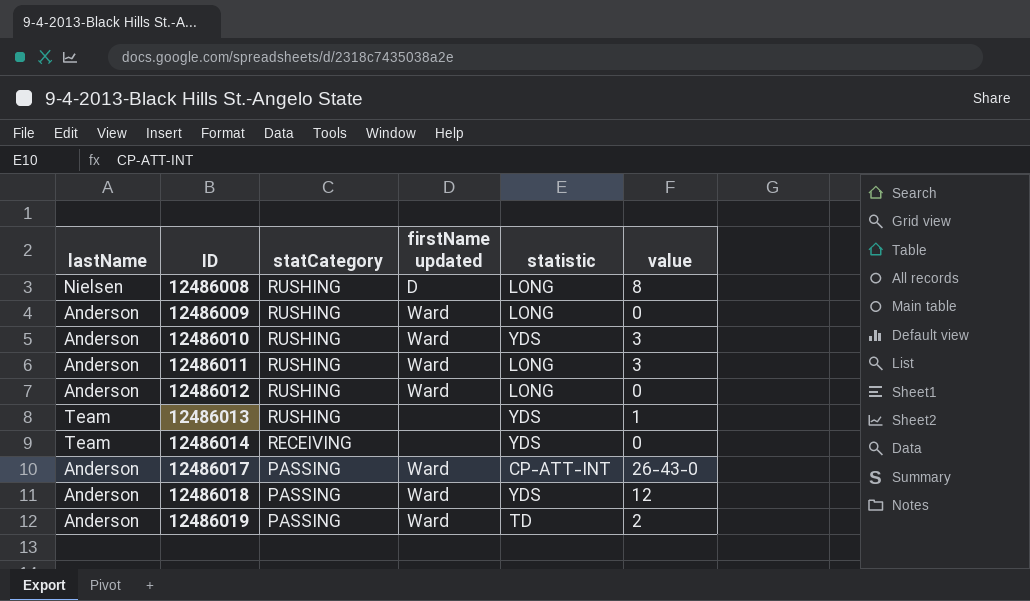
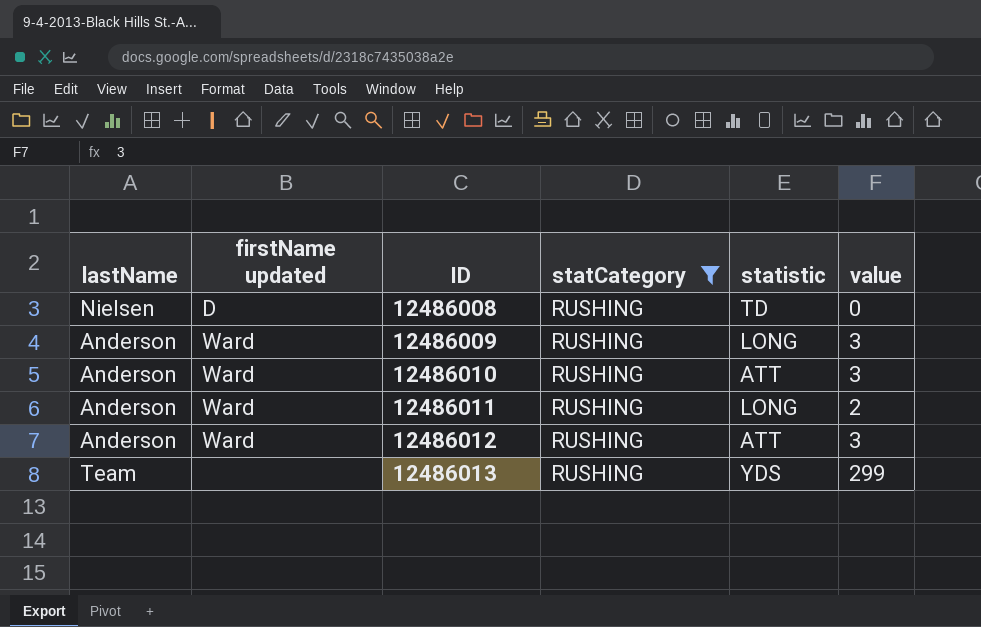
filter: none -> statCategory = RUSHING
column firstName updated | position: 4 -> 2
12486008 | statistic: LONG -> TD
12486008 | value: 8 -> 0
12486009 | value: 0 -> 3
12486010 | statistic: YDS -> ATT
12486011 | value: 3 -> 2
12486012 | statistic: LONG -> ATT
12486012 | value: 0 -> 3
12486013 | value: 1 -> 299

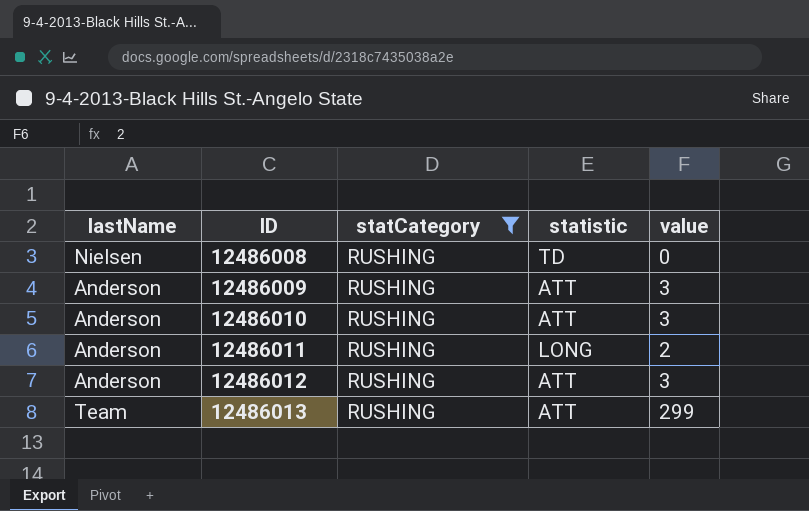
column firstName updated | position: 2 -> none
12486009 | statistic: LONG -> ATT
12486013 | statistic: YDS -> ATT

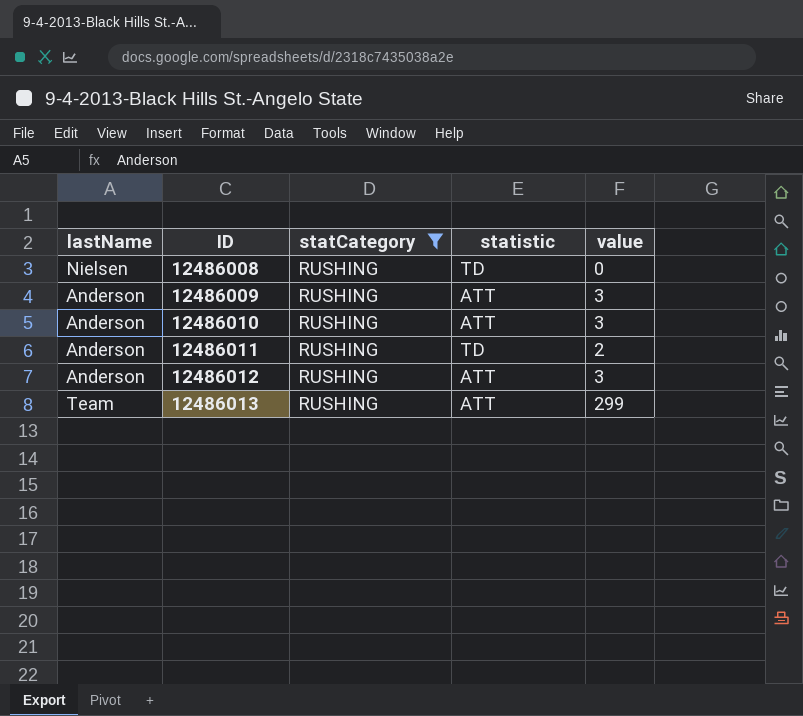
12486011 | statistic: LONG -> TD

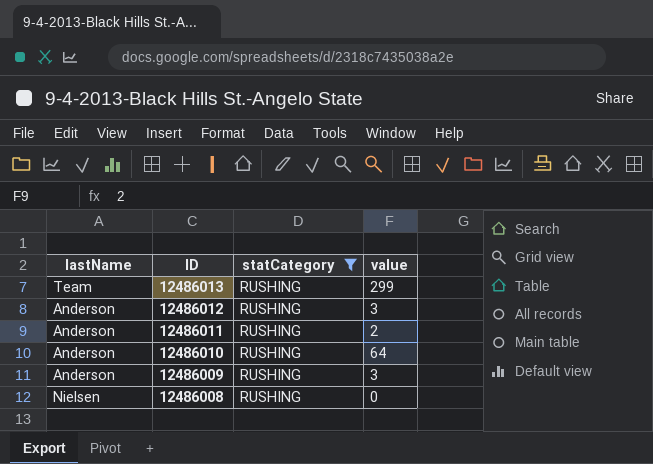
row order: ID ascending -> ID descending
column statistic | position: 4 -> none
12486010 | value: 3 -> 64

